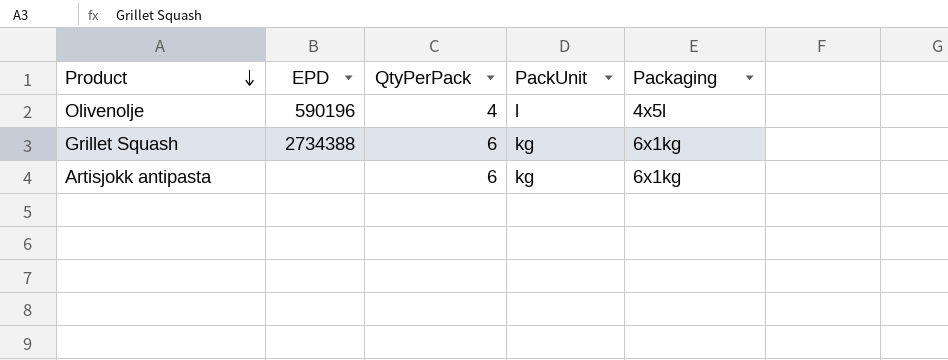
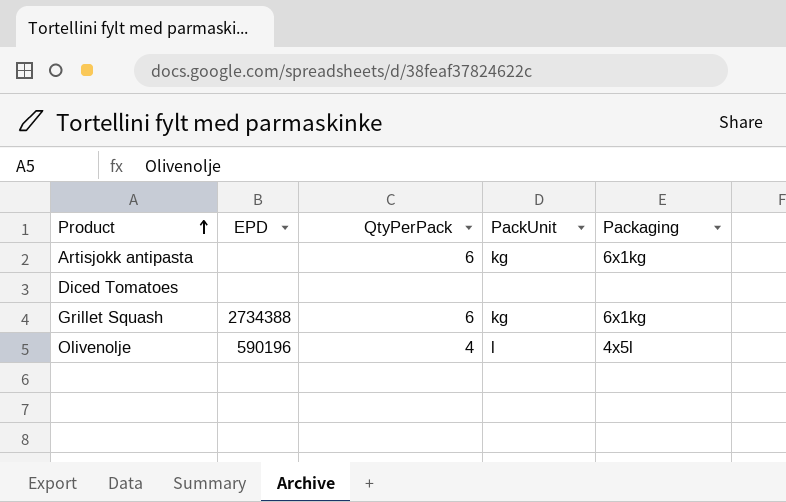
row order: Product descending -> Product ascending
row Diced Tomatoes: none -> none | none | none | none

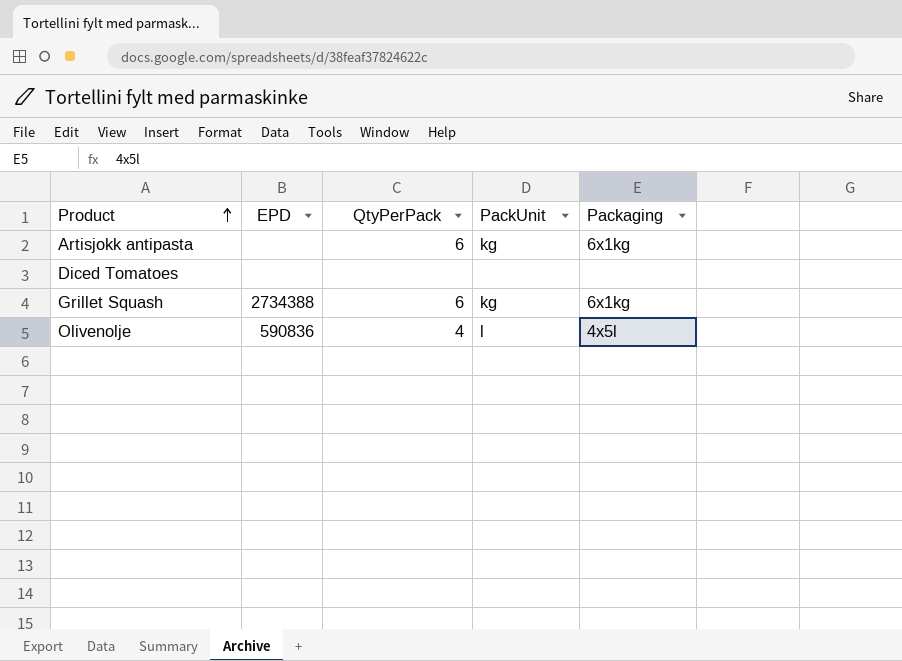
Olivenolje | EPD: 590196 -> 590836

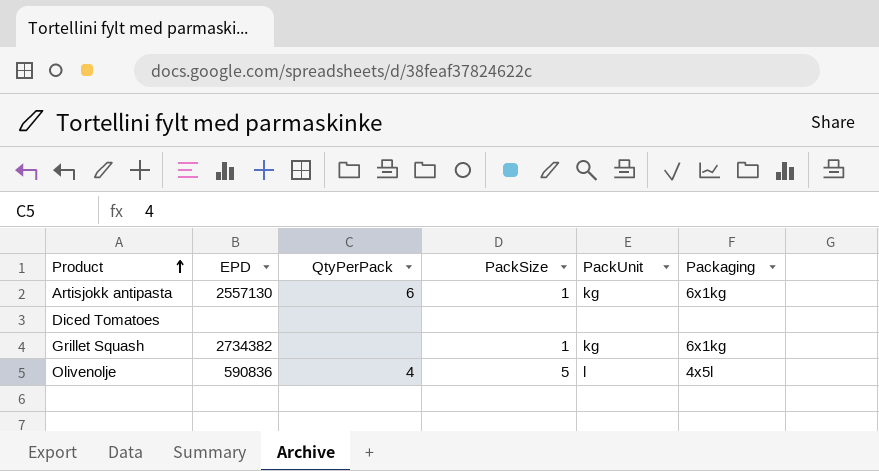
column PackSize | position: none -> 4
Artisjokk antipasta | EPD: none -> 2557130
Grillet Squash | EPD: 2734388 -> 2734382
Grillet Squash | QtyPerPack: 6 -> none

